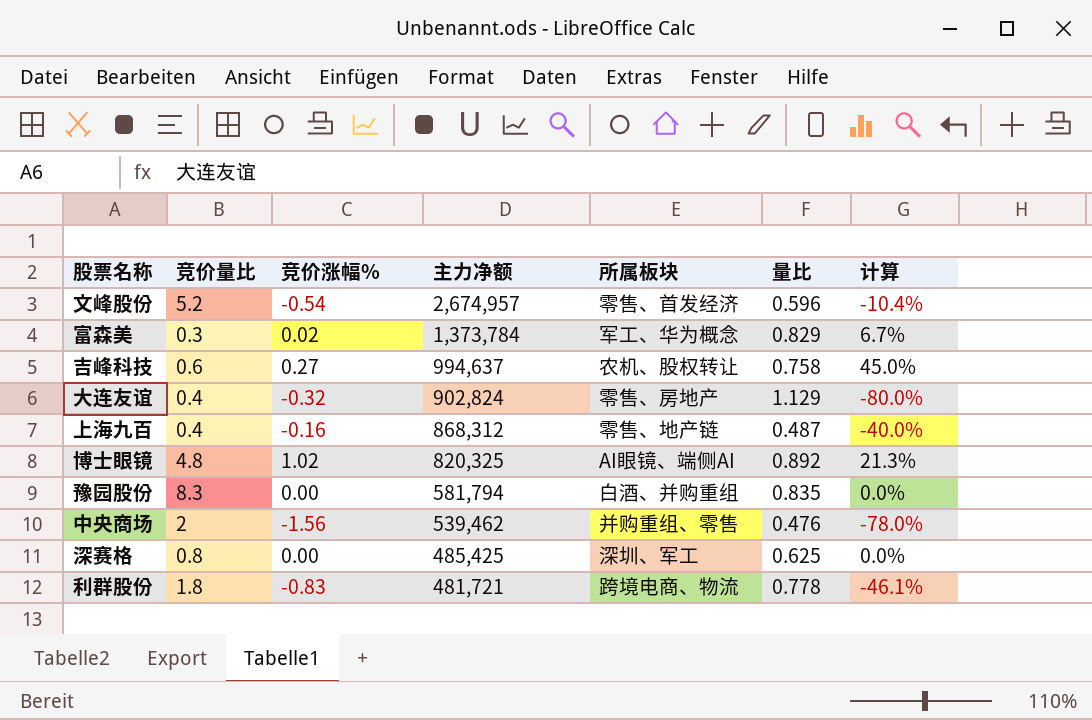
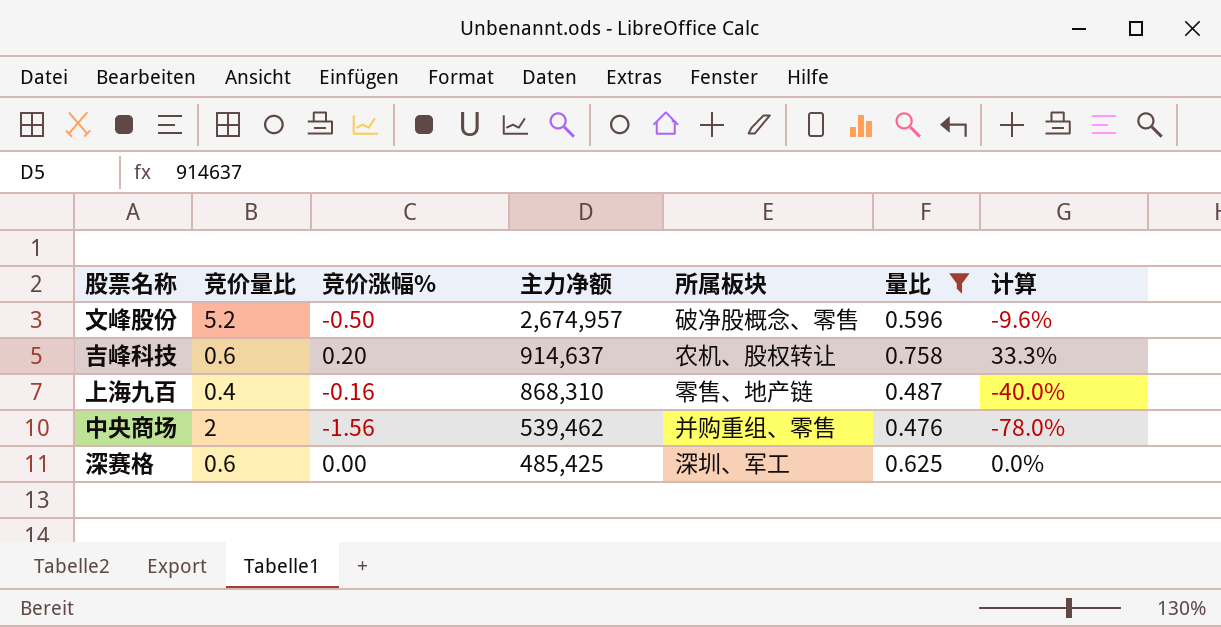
filter: none -> 量比 <= 0.758
文峰股份 | 竞价涨幅%: -0.54 -> -0.50
文峰股份 | 所属板块: 零售、首发经济 -> 破净股概念、零售
文峰股份 | 计算: -10.4% -> -9.6%
吉峰科技 | 竞价涨幅%: 0.27 -> 0.20
吉峰科技 | 主力净额: 994,637 -> 914,637
吉峰科技 | 计算: 45.0% -> 33.3%
上海九百 | 主力净额: 868,312 -> 868,310
深赛格 | 竞价量比: 0.8 -> 0.6

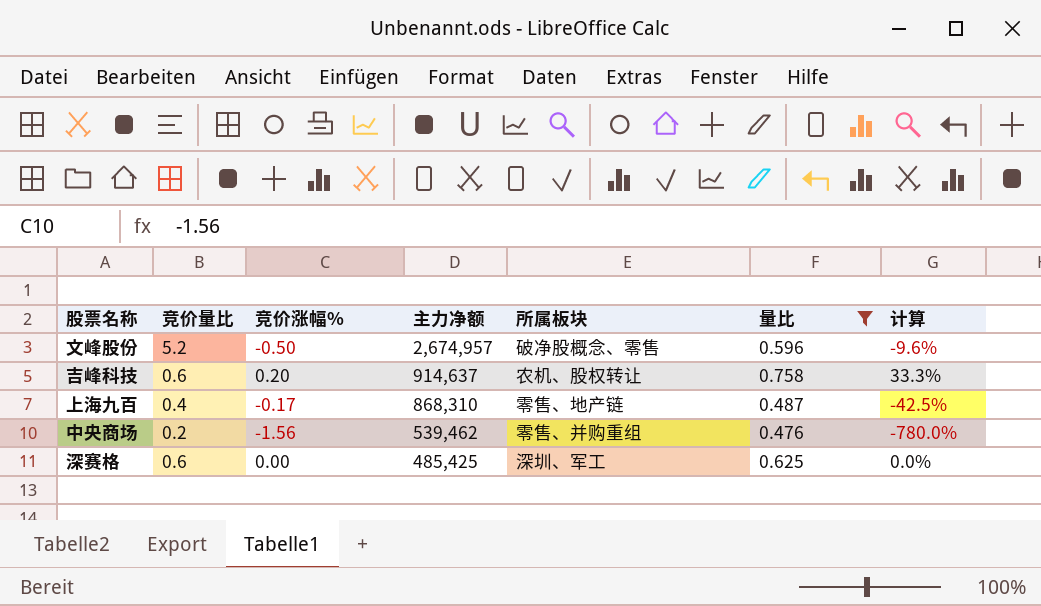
上海九百 | 竞价涨幅%: -0.16 -> -0.17
上海九百 | 计算: -40.0% -> -42.5%
中央商场 | 竞价量比: 2 -> 0.2
中央商场 | 所属板块: 并购重组、零售 -> 零售、并购重组
中央商场 | 计算: -78.0% -> -780.0%

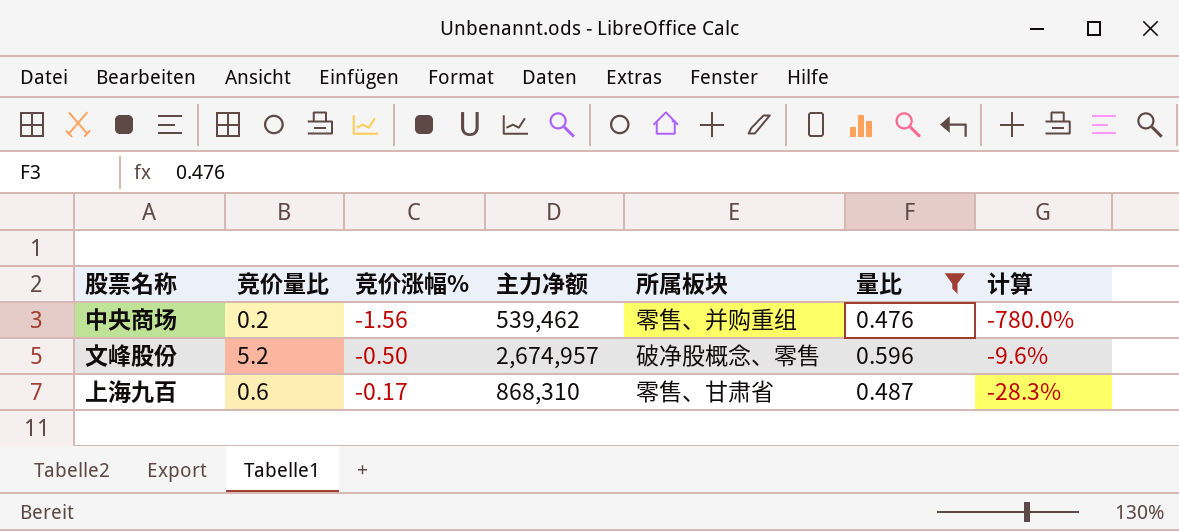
row order: 主力净额 descending -> 竞价涨幅% ascending
row 吉峰科技: 0.6 | 0.20 | 914,637 | 农机、股权转让 | 0.758 | 33.3% -> none
row 深赛格: 0.6 | 0.00 | 485,425 | 深圳、军工 | 0.625 | 0.0% -> none
上海九百 | 竞价量比: 0.4 -> 0.6
上海九百 | 所属板块: 零售、地产链 -> 零售、甘肃省
上海九百 | 计算: -42.5% -> -28.3%

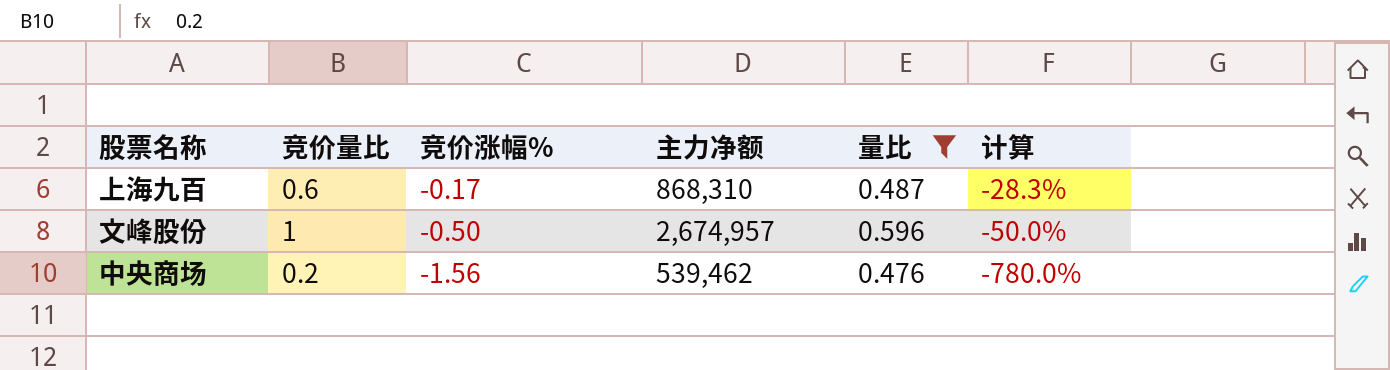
row order: 竞价涨幅% ascending -> 竞价涨幅% descending
column 所属板块 | position: 5 -> none
文峰股份 | 竞价量比: 5.2 -> 1
文峰股份 | 计算: -9.6% -> -50.0%

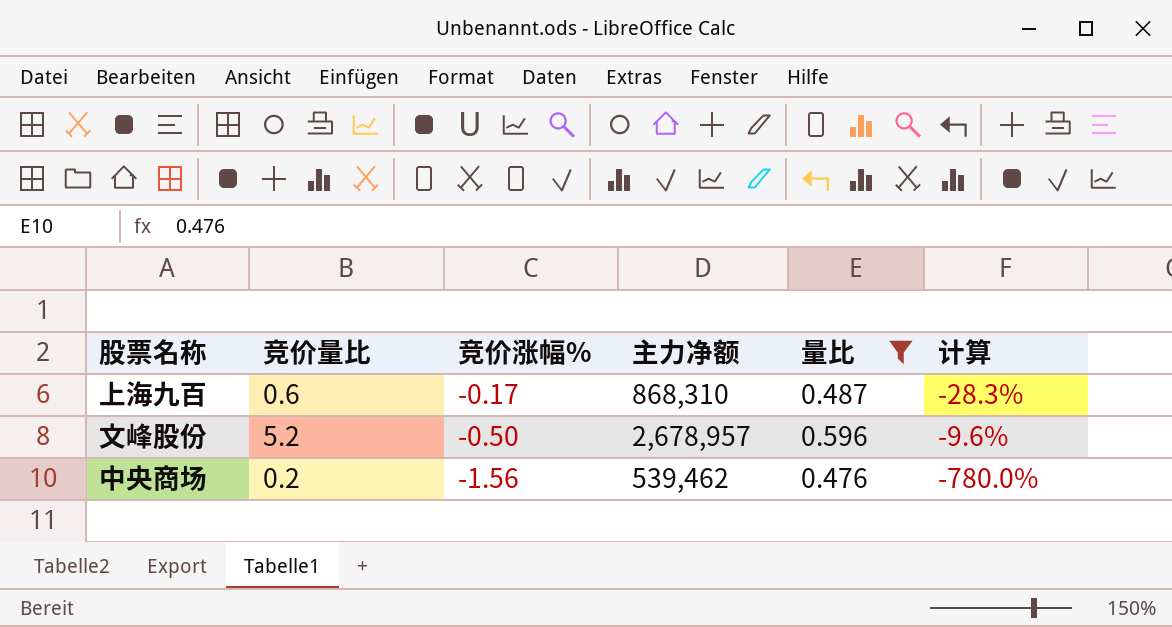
文峰股份 | 竞价量比: 1 -> 5.2
文峰股份 | 主力净额: 2,674,957 -> 2,678,957
文峰股份 | 计算: -50.0% -> -9.6%

